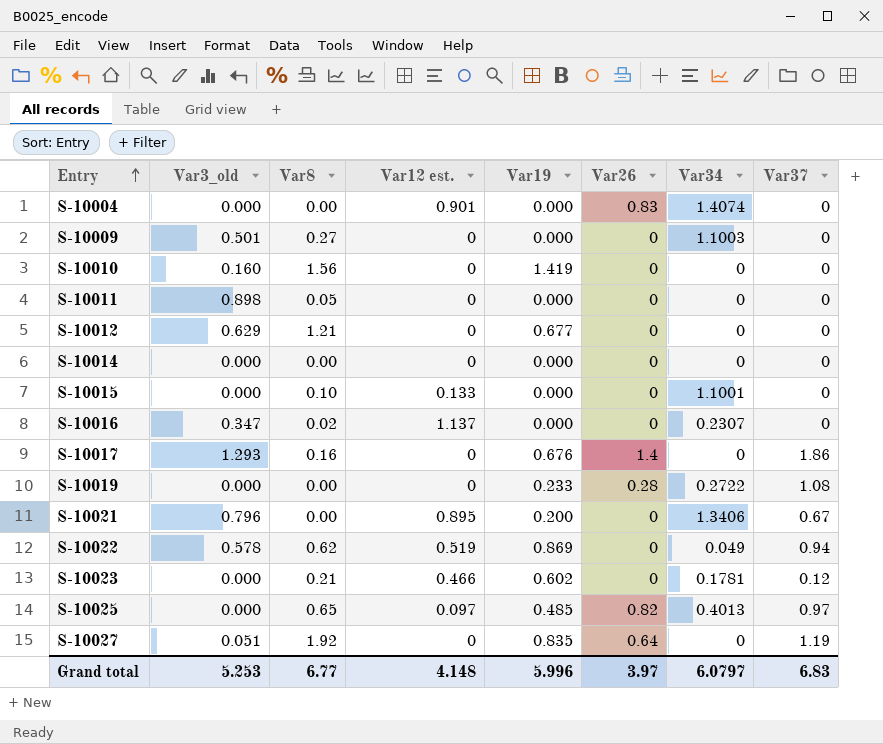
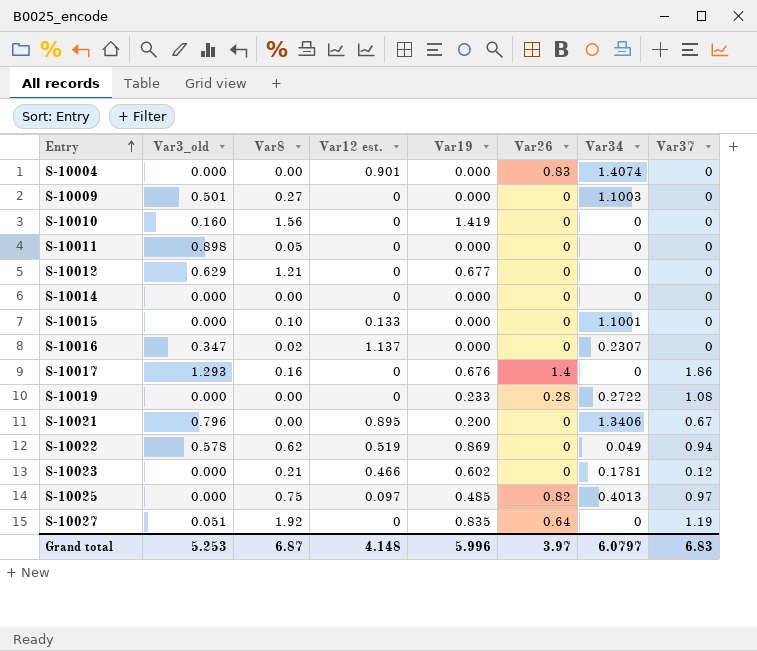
S-10025 | Var8: 0.65 -> 0.75
Grand total | Var8: 6.77 -> 6.87

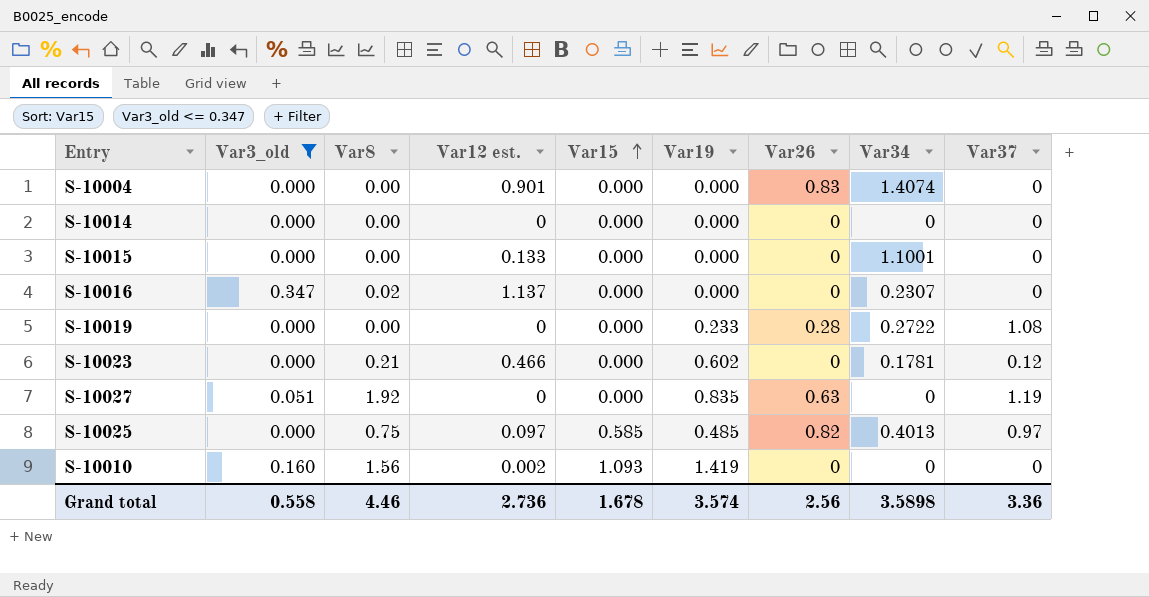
filter: none -> Var3_old <= 0.347
row order: Entry ascending -> Var15 ascending
column Var15 | position: none -> 5
S-10015 | Var8: 0.10 -> 0.00
S-10027 | Var26: 0.64 -> 0.63
S-10010 | Var12 est.: 0 -> 0.002
Grand total | Var3_old: 5.253 -> 0.558
Grand total | Var8: 6.87 -> 4.46
Grand total | Var12 est.: 4.148 -> 2.736
Grand total | Var19: 5.996 -> 3.574
Grand total | Var26: 3.97 -> 2.56
Grand total | Var34: 6.0797 -> 3.5898
Grand total | Var37: 6.83 -> 3.36

